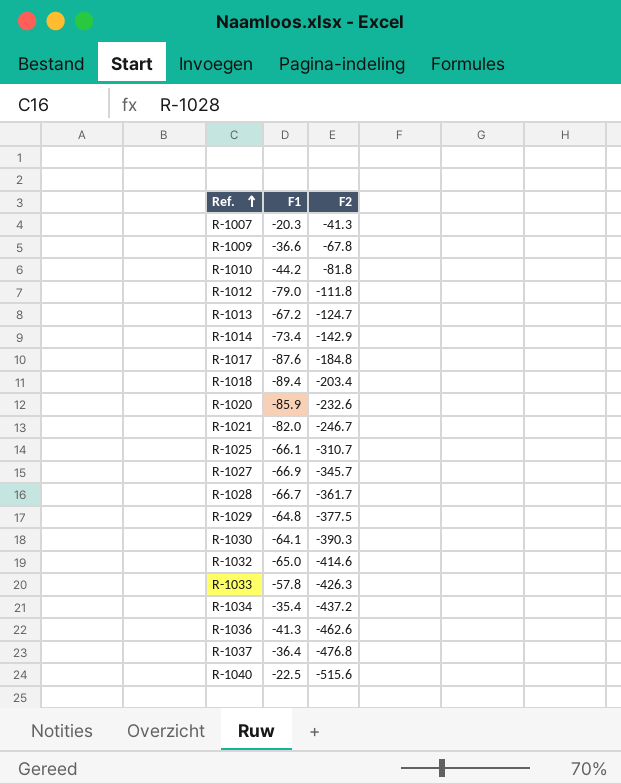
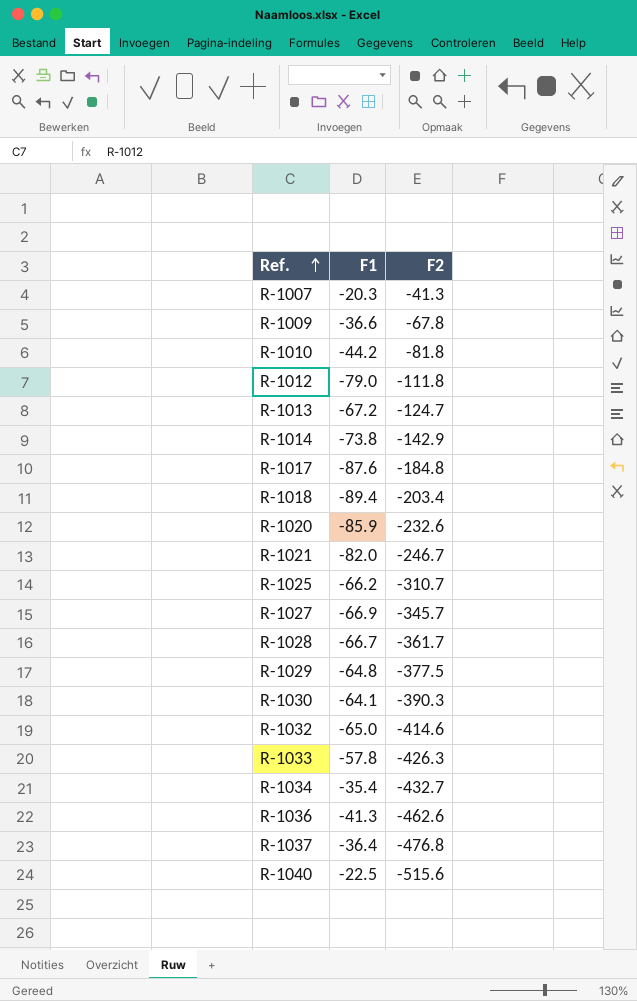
R-1014 | F1: -73.4 -> -73.8
R-1025 | F1: -66.1 -> -66.2
R-1034 | F2: -437.2 -> -432.7

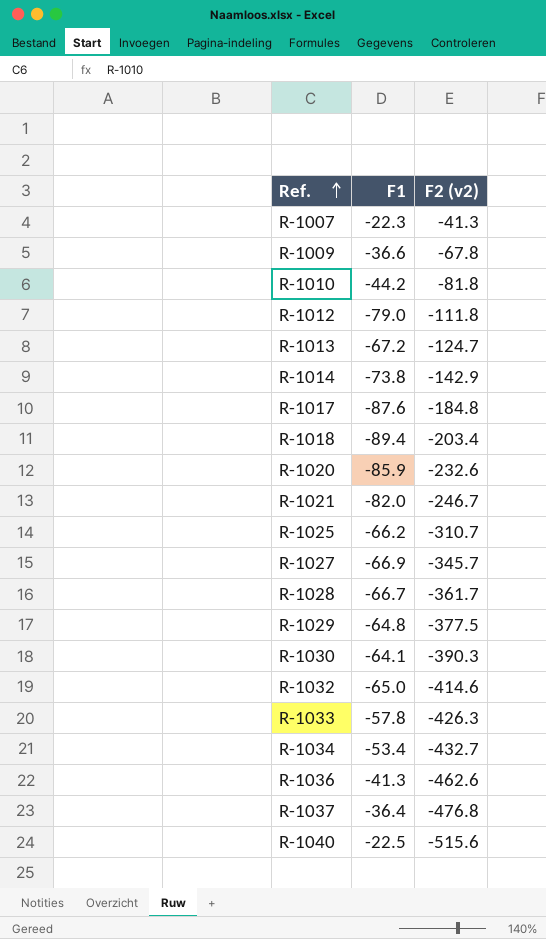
column name: F2 -> F2 (v2)
R-1007 | F1: -20.3 -> -22.3
R-1034 | F1: -35.4 -> -53.4

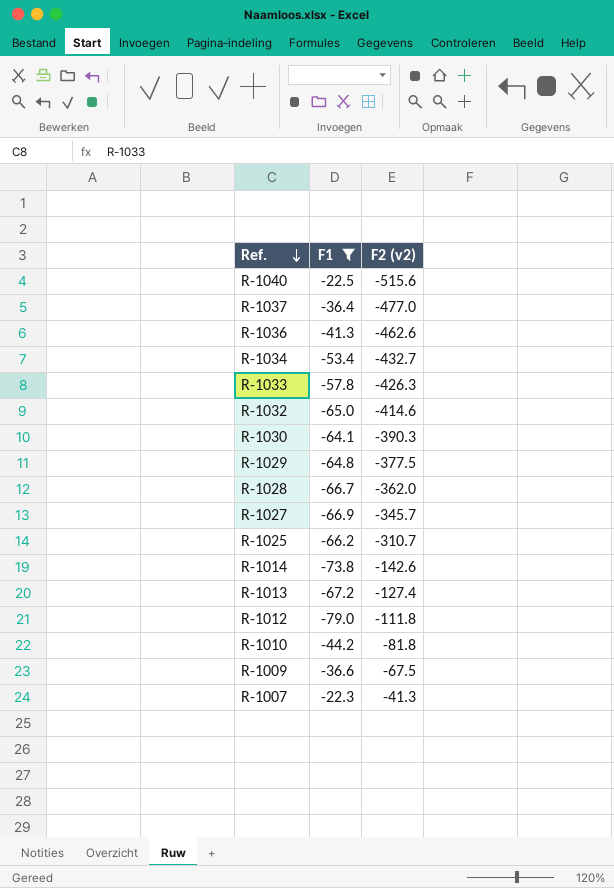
filter: none -> F1 >= -79.0
row order: Ref. ascending -> Ref. descending
R-1037 | F2 (v2): -476.8 -> -477.0
R-1028 | F2 (v2): -361.7 -> -362.0
R-1014 | F2 (v2): -142.9 -> -142.6
R-1013 | F2 (v2): -124.7 -> -127.4
R-1009 | F2 (v2): -67.8 -> -67.5

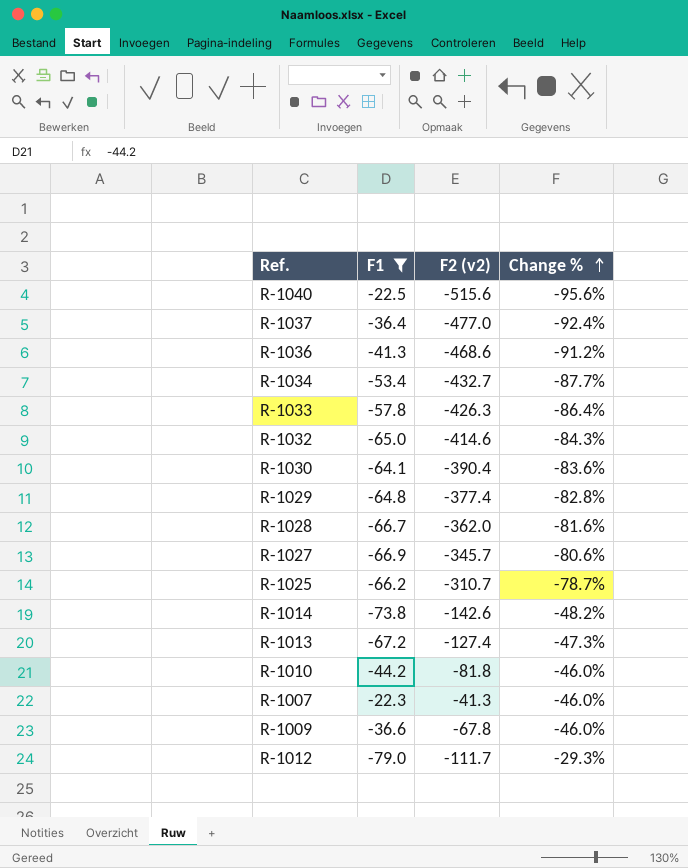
row order: Ref. descending -> Change % ascending
column Change % | formula: none -> ([F1] - [F2 (v2)]) / [F2 (v2)]
R-1036 | F2 (v2): -462.6 -> -468.6
R-1030 | F2 (v2): -390.3 -> -390.4
R-1029 | F2 (v2): -377.5 -> -377.4
R-1009 | F2 (v2): -67.5 -> -67.8
R-1012 | F2 (v2): -111.8 -> -111.7

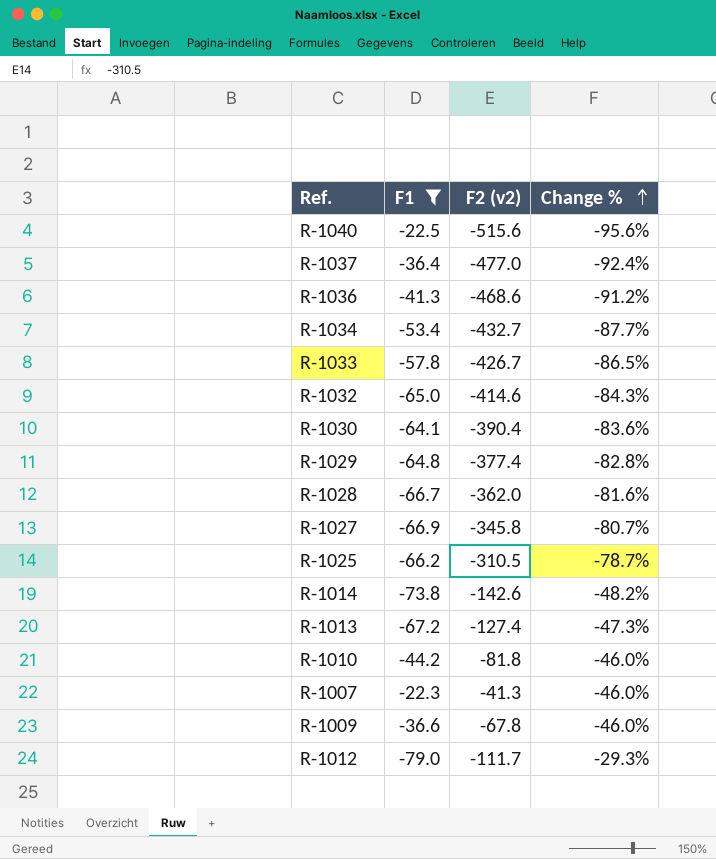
R-1033 | F2 (v2): -426.3 -> -426.7
R-1033 | Change %: -86.4% -> -86.5%
R-1027 | F2 (v2): -345.7 -> -345.8
R-1027 | Change %: -80.6% -> -80.7%
R-1025 | F2 (v2): -310.7 -> -310.5

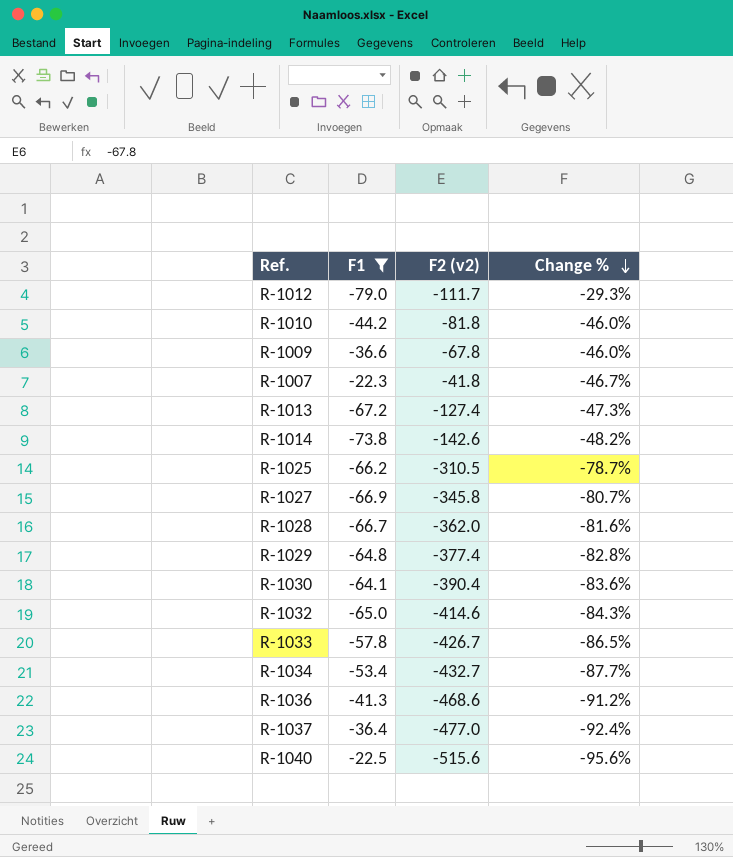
row order: Change % ascending -> Change % descending
R-1007 | F2 (v2): -41.3 -> -41.8
R-1007 | Change %: -46.0% -> -46.7%

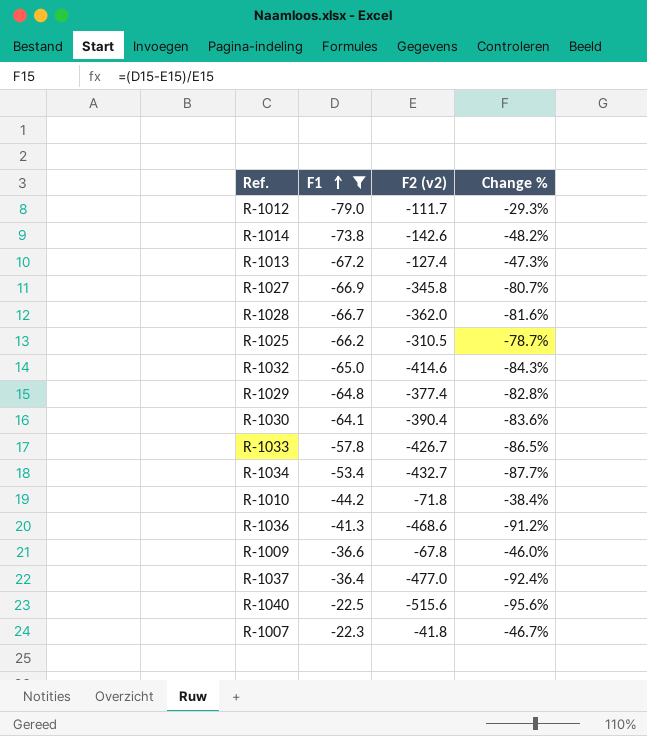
row order: Change % descending -> F1 ascending
R-1010 | F2 (v2): -81.8 -> -71.8
R-1010 | Change %: -46.0% -> -38.4%

